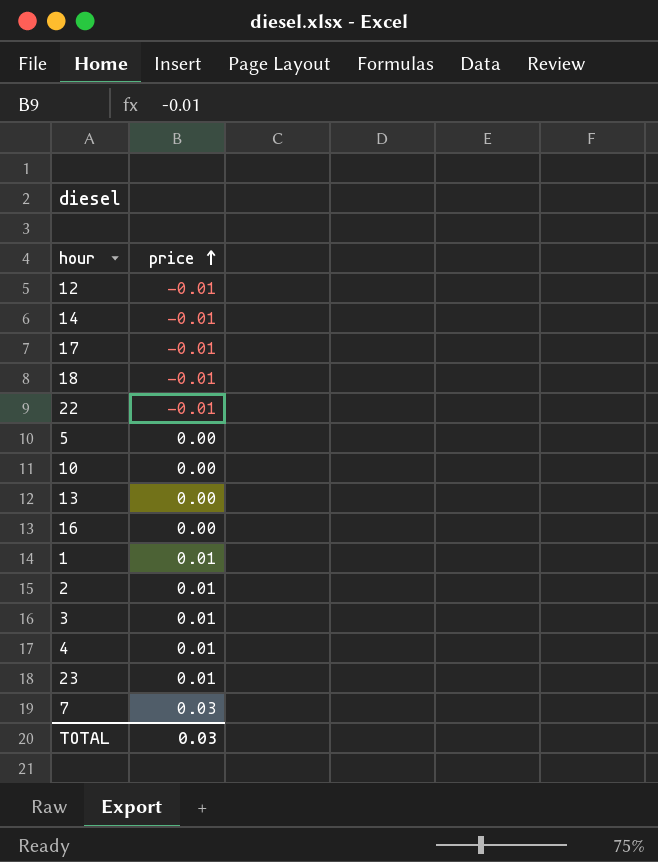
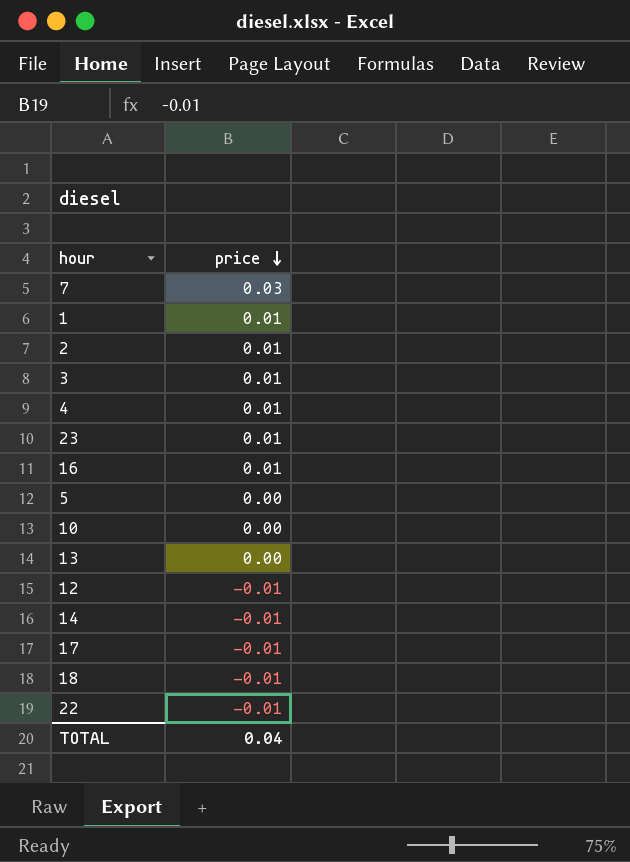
row order: price ascending -> price descending
16 | price: 0.00 -> 0.01
TOTAL | price: 0.03 -> 0.04

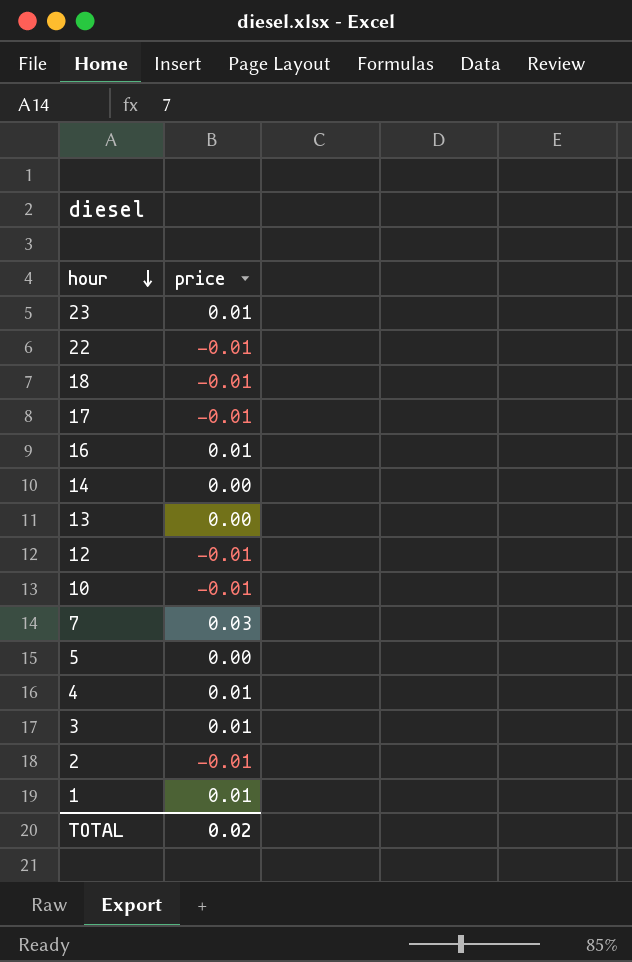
row order: price descending -> hour descending
14 | price: -0.01 -> 0.00
10 | price: 0.00 -> -0.01
2 | price: 0.01 -> -0.01
TOTAL | price: 0.04 -> 0.02

